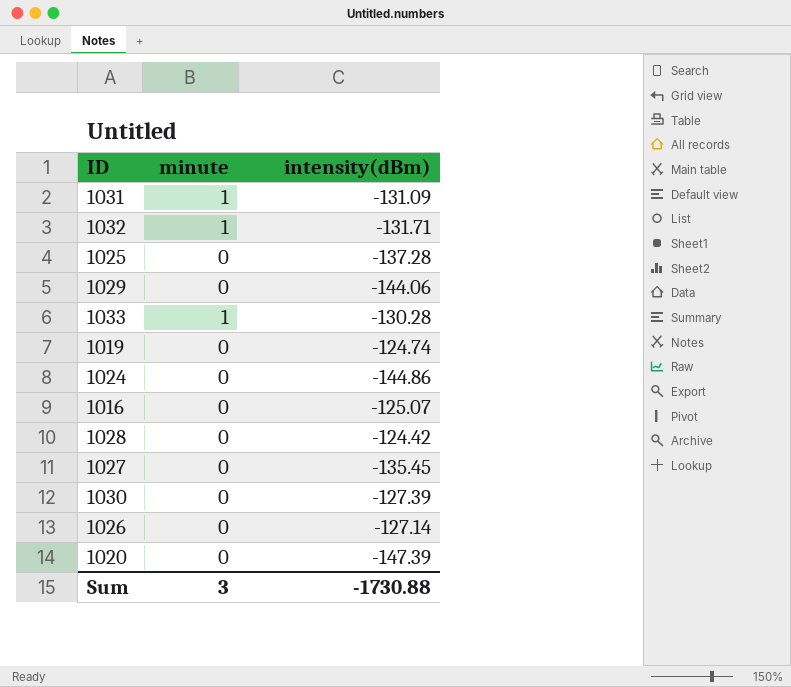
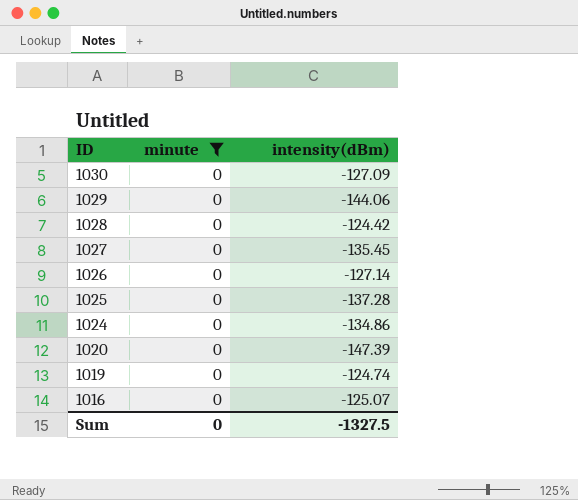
filter: none -> minute = 0
row order: none -> ID descending
1030 | intensity(dBm): -127.39 -> -127.09
1024 | intensity(dBm): -144.86 -> -134.86
Sum | minute: 3 -> 0
Sum | intensity(dBm): -1730.88 -> -1327.5

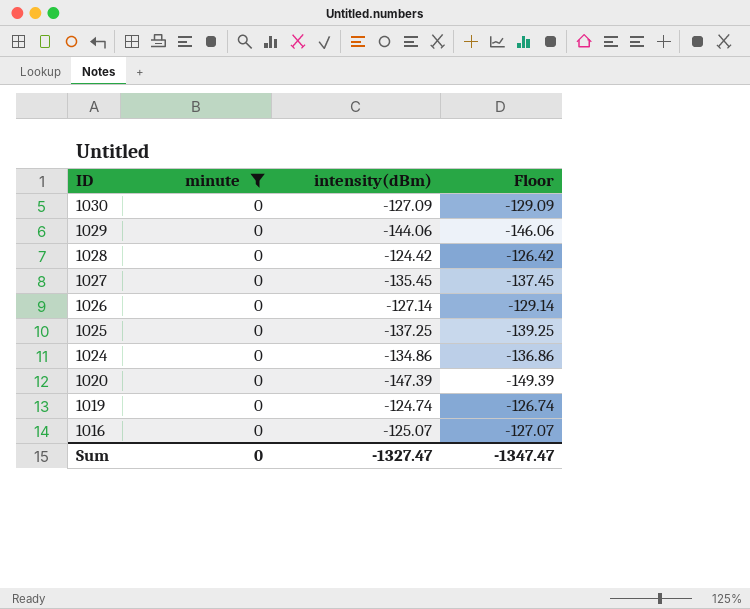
column Floor | formula: none -> [intensity(dBm)] - 2
1025 | intensity(dBm): -137.28 -> -137.25
Sum | intensity(dBm): -1327.5 -> -1327.47

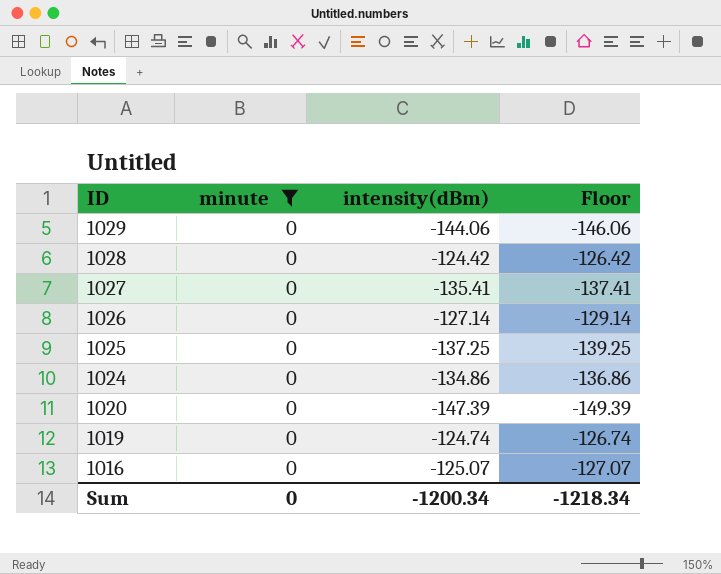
row 1030: 0 | -127.09 | -129.09 -> none
1027 | intensity(dBm): -135.45 -> -135.41
1027 | Floor: -137.45 -> -137.41
Sum | intensity(dBm): -1327.47 -> -1200.34
Sum | Floor: -1347.47 -> -1218.34

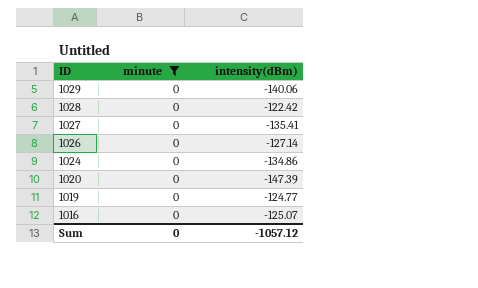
column Floor | formula: [intensity(dBm)] - 2 -> none
row 1025: 0 | -137.25 | -139.25 -> none
1029 | intensity(dBm): -144.06 -> -140.06
1028 | intensity(dBm): -124.42 -> -122.42
1019 | intensity(dBm): -124.74 -> -124.77
Sum | intensity(dBm): -1200.34 -> -1057.12

